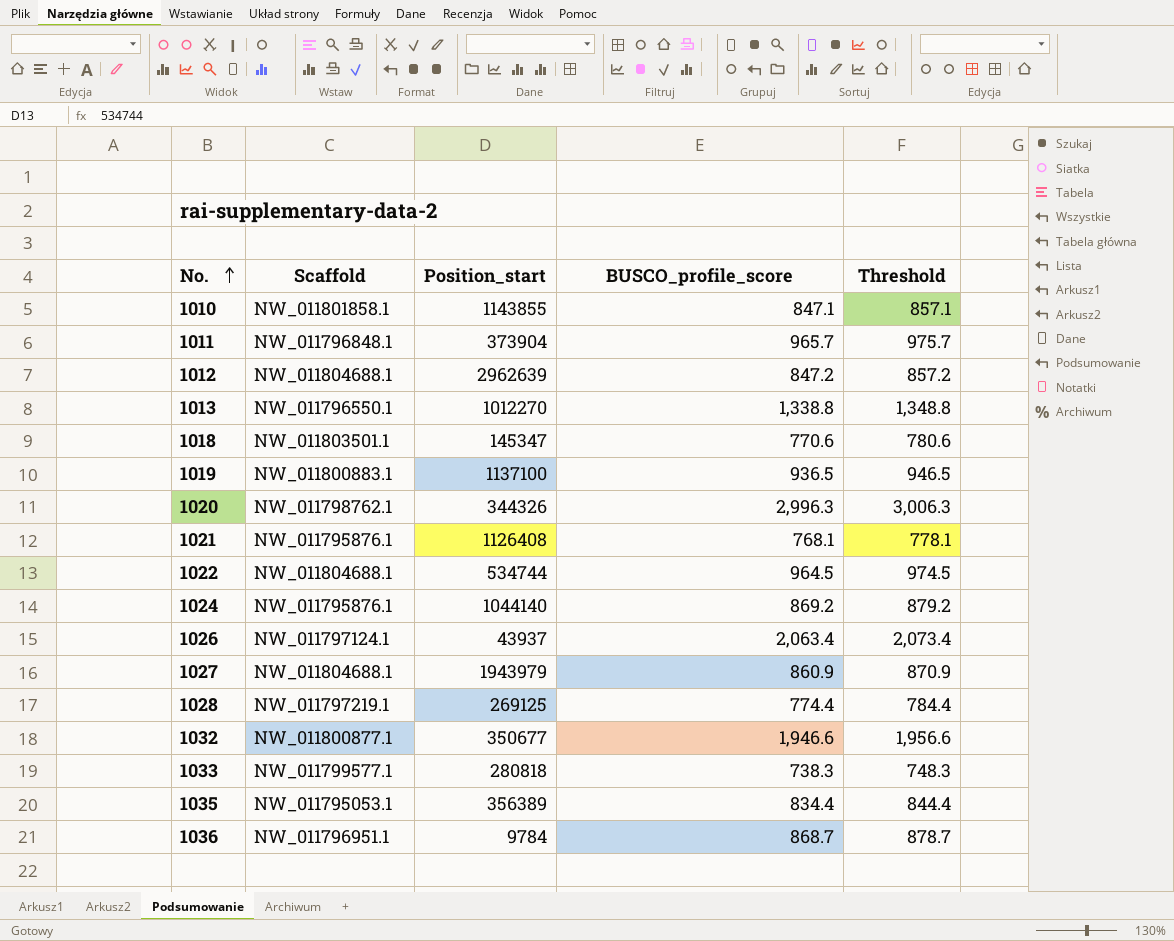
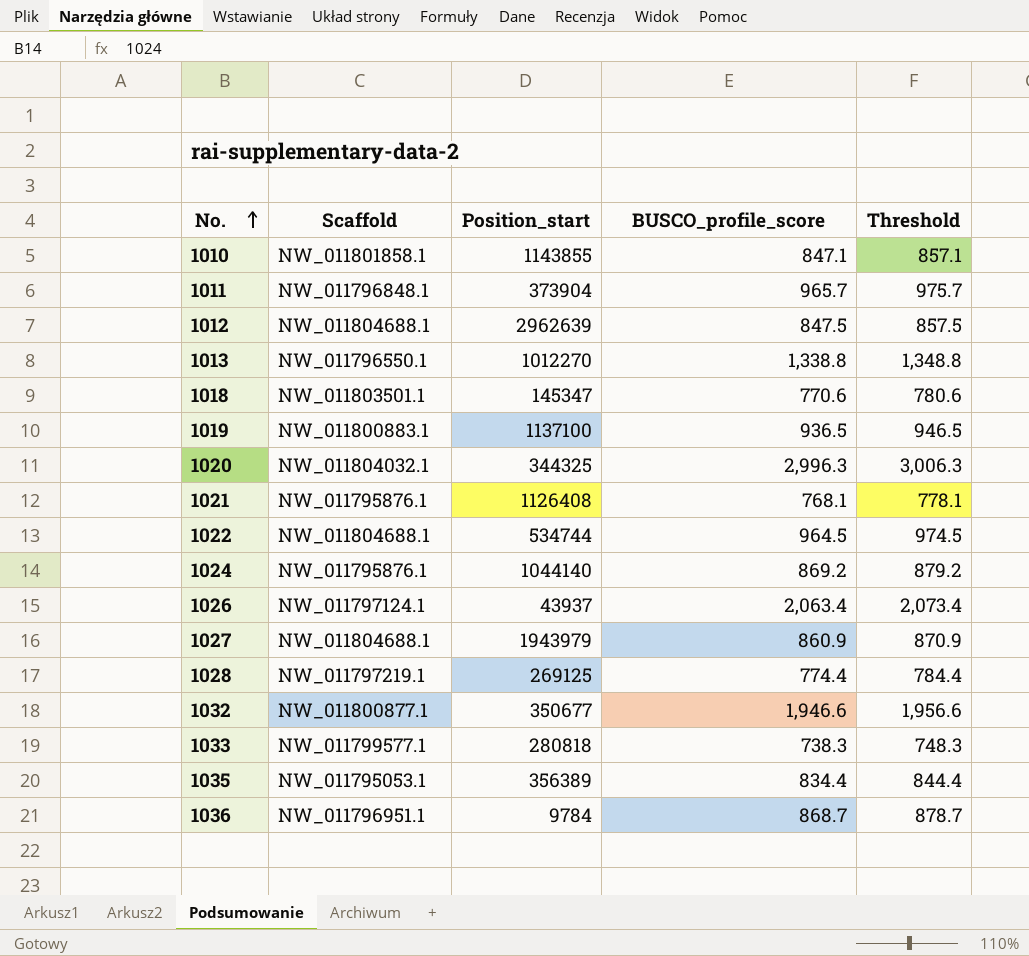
1012 | BUSCO_profile_score: 847.2 -> 847.5
1012 | Threshold: 857.2 -> 857.5
1020 | Scaffold: NW_011798762.1 -> NW_011804032.1
1020 | Position_start: 344326 -> 344325

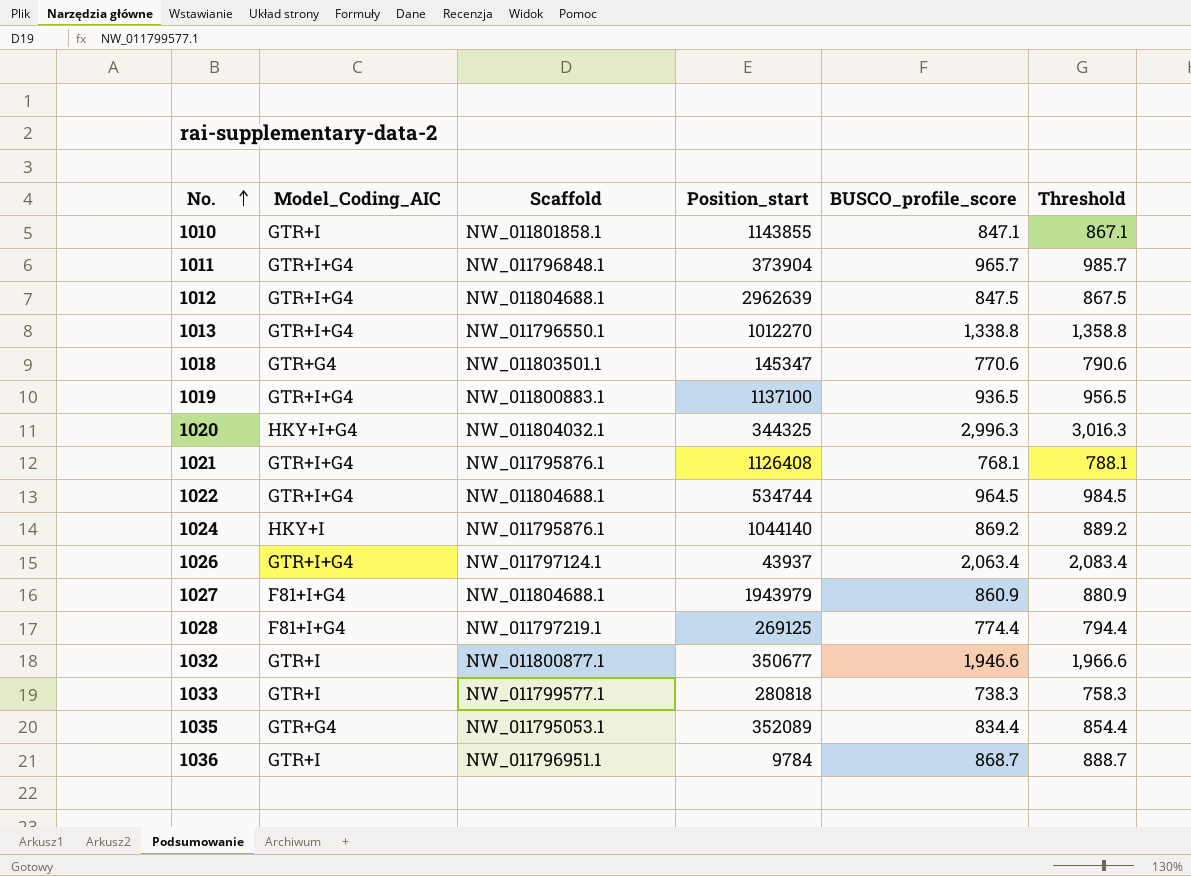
column Model_Coding_AIC | position: none -> 2
column Threshold | formula: [BUSCO_profile_score] + 10 -> [BUSCO_profile_score] + 20
1035 | Position_start: 356389 -> 352089

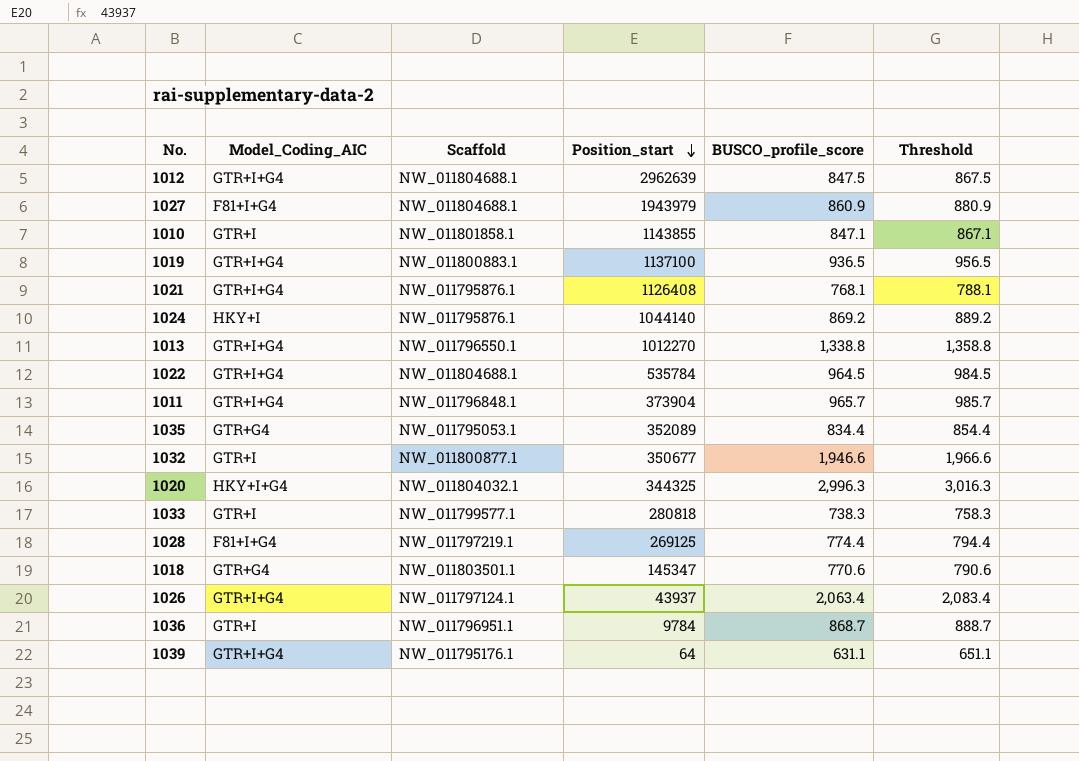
row order: No. ascending -> Position_start descending
1022 | Position_start: 534744 -> 535784
row 1039: none -> GTR+I+G4 | NW_011795176.1 | 64 | 631.1 | 651.1

